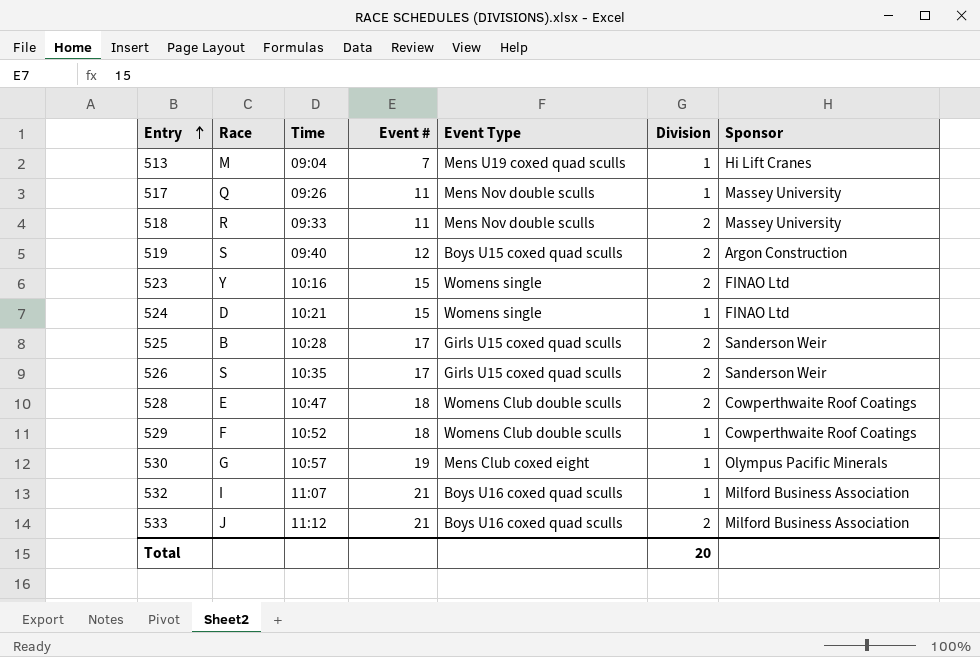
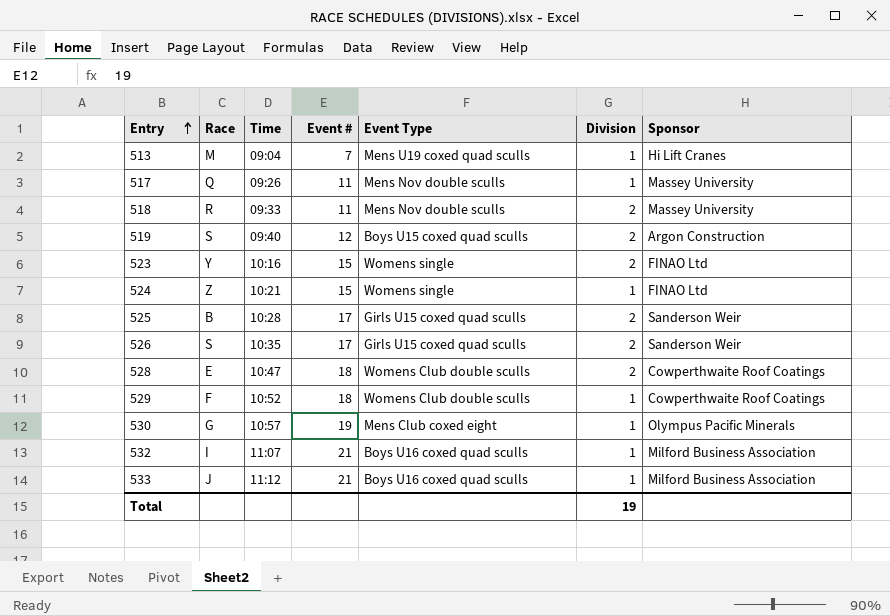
524 | Race: D -> Z
533 | Division: 2 -> 1
Total | Division: 20 -> 19

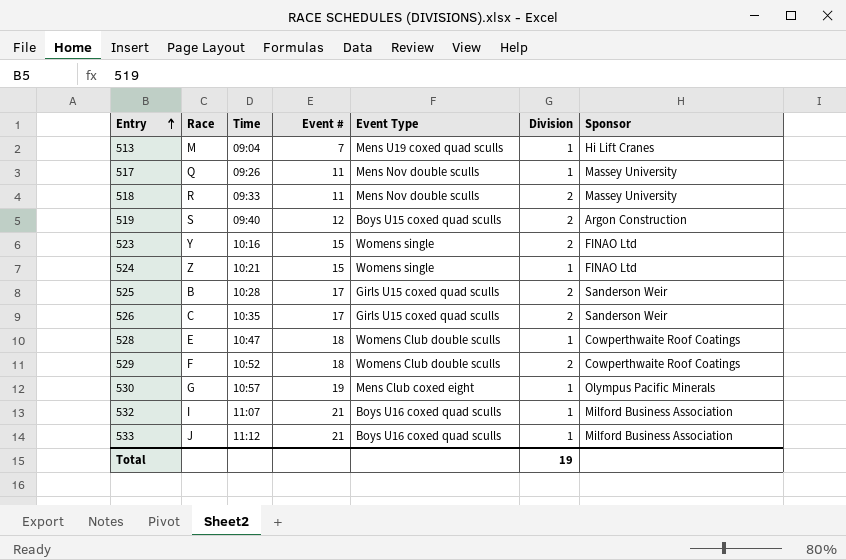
526 | Race: S -> C
528 | Division: 2 -> 1
529 | Division: 1 -> 2

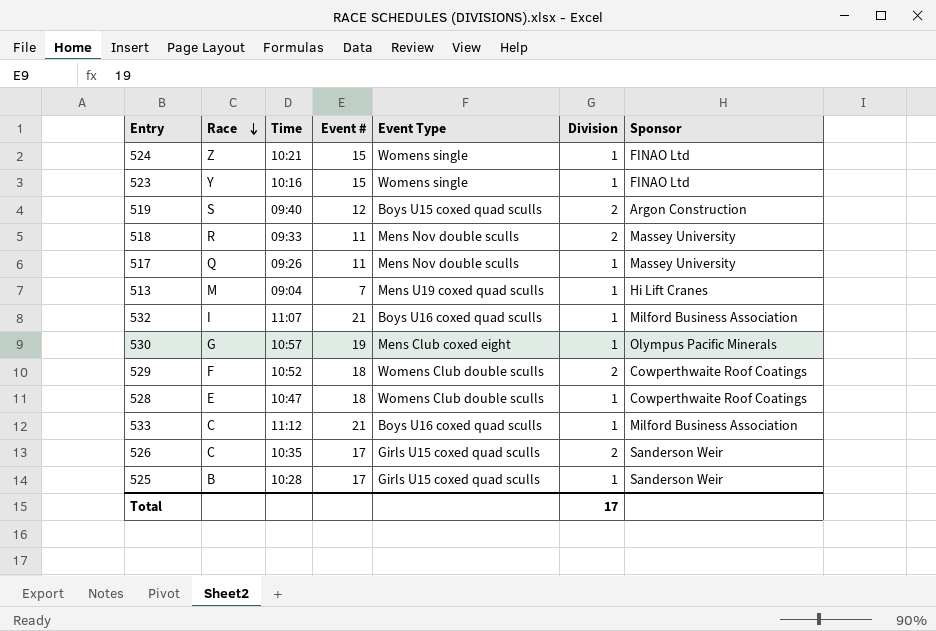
row order: Entry ascending -> Race descending
523 | Division: 2 -> 1
533 | Race: J -> C
525 | Division: 2 -> 1
Total | Division: 19 -> 17

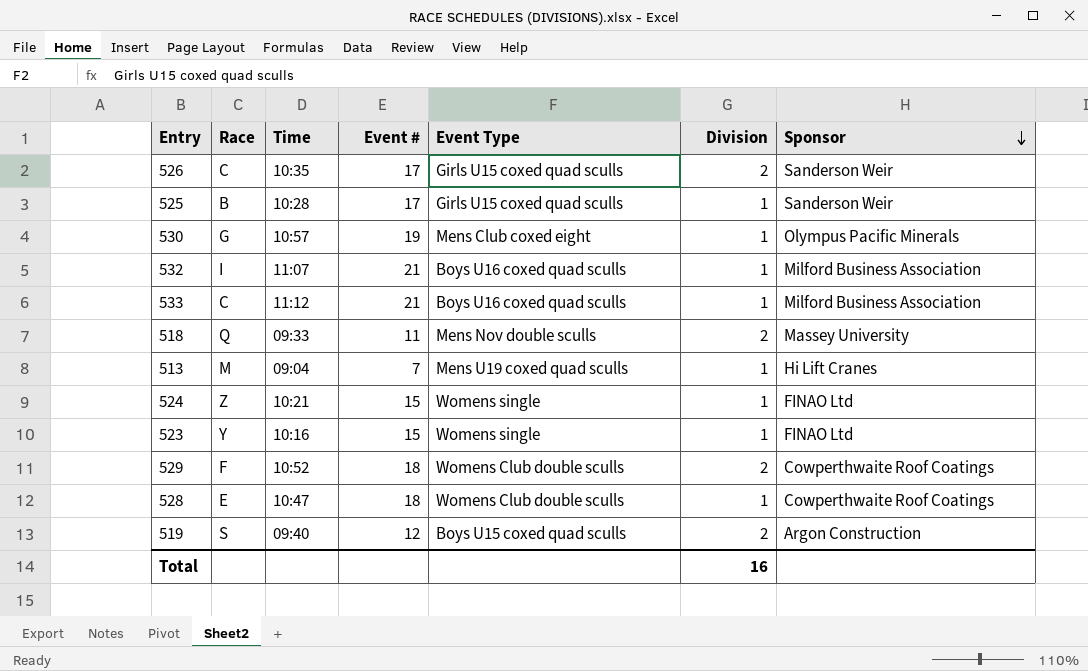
row order: Race descending -> Sponsor descending
row 517: Q | 09:26 | 11 | Mens Nov double sculls | 1 | Massey University -> none
518 | Race: R -> Q
Total | Division: 17 -> 16

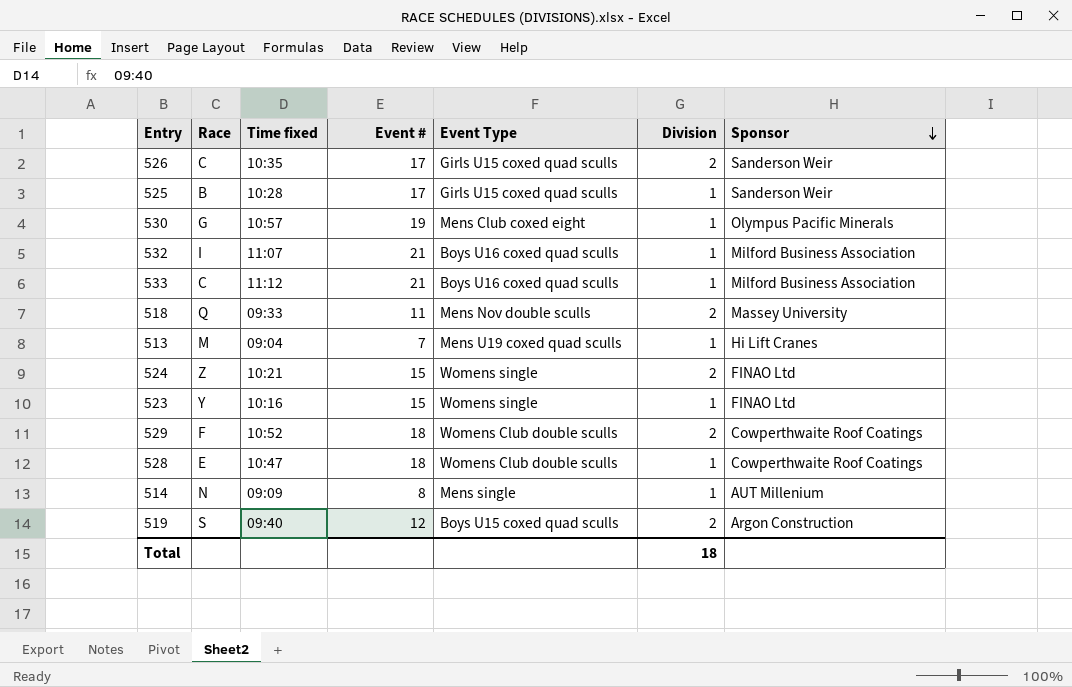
column name: Time -> Time fixed
524 | Division: 1 -> 2
row 514: none -> N | 09:09 | 8 | Mens single | 1 | AUT Millenium
Total | Division: 16 -> 18

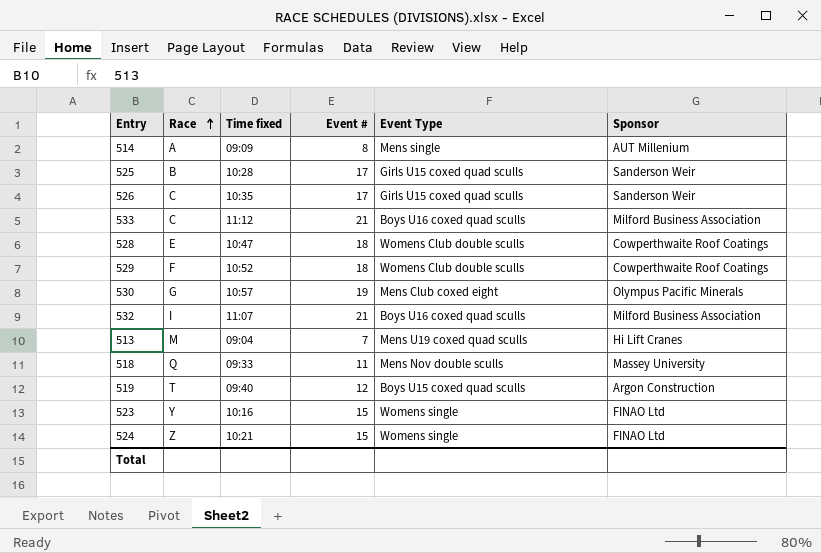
row order: Sponsor descending -> Race ascending
column Division | position: 6 -> none
514 | Race: N -> A
519 | Race: S -> T

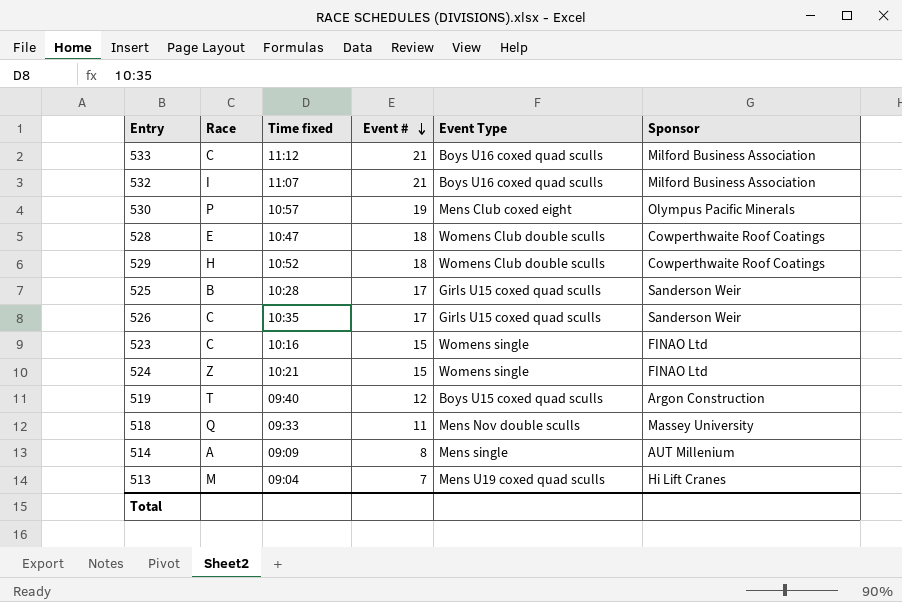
row order: Race ascending -> Event # descending
530 | Race: G -> P
529 | Race: F -> H
523 | Race: Y -> C

